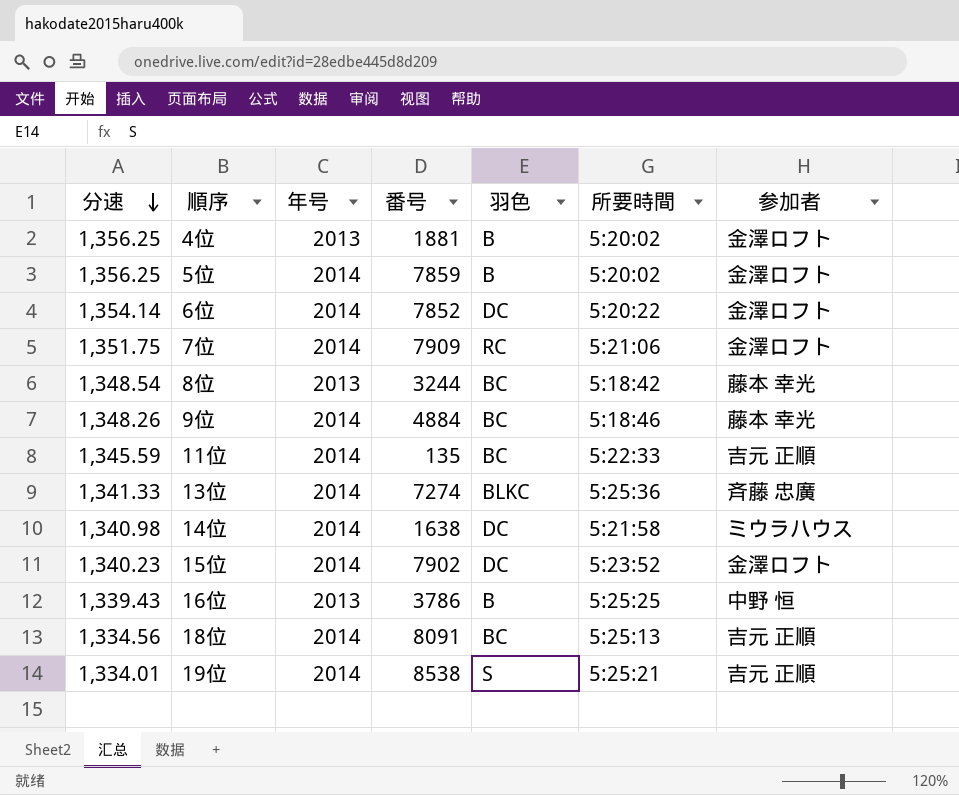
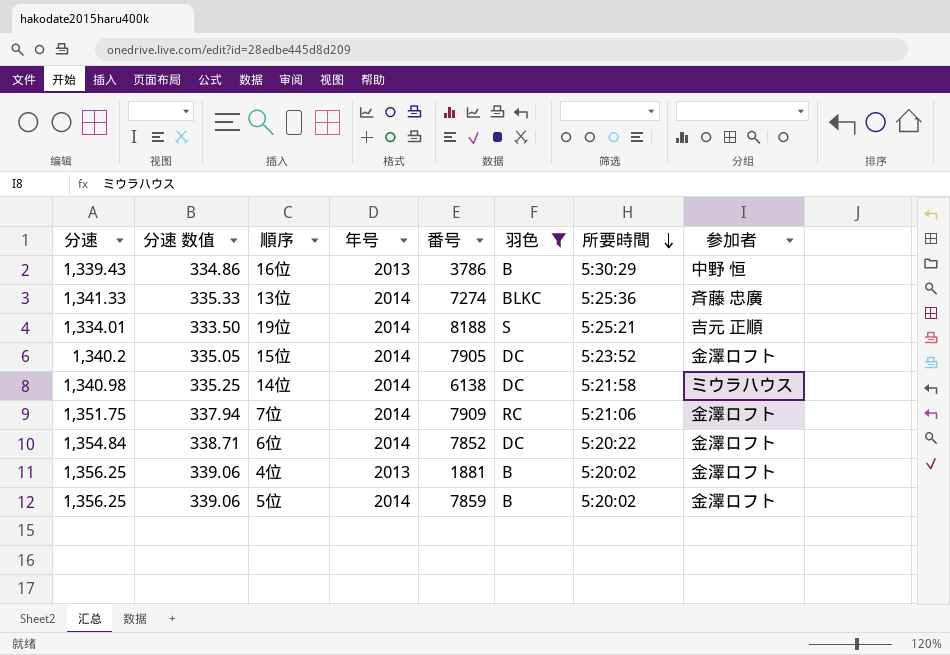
filter: none -> 羽色 != BC
row order: 分速 descending -> 所要時間 descending
column 分速 数值 | formula: none -> [分速] * 0.25
16位 | 所要時間: 5:25:25 -> 5:30:29
19位 | 番号: 8538 -> 8188
15位 | 分速: 1,340.23 -> 1,340.2
15位 | 番号: 7902 -> 7905
14位 | 番号: 1638 -> 6138
6位 | 分速: 1,354.14 -> 1,354.84

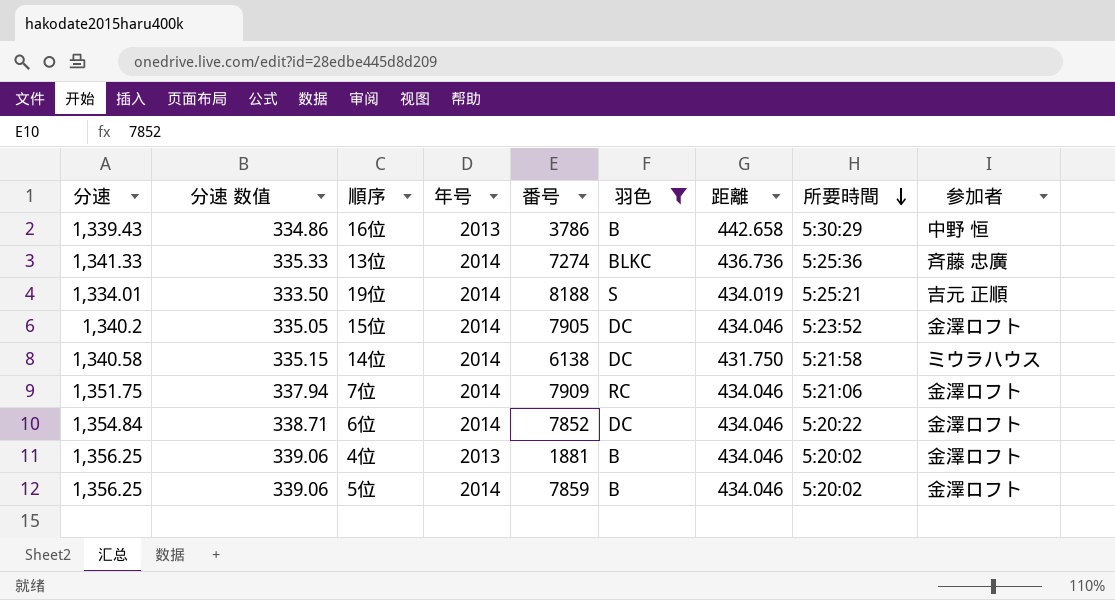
column 距離 | position: none -> 7
14位 | 分速: 1,340.98 -> 1,340.58
14位 | 分速 数值: 335.25 -> 335.15

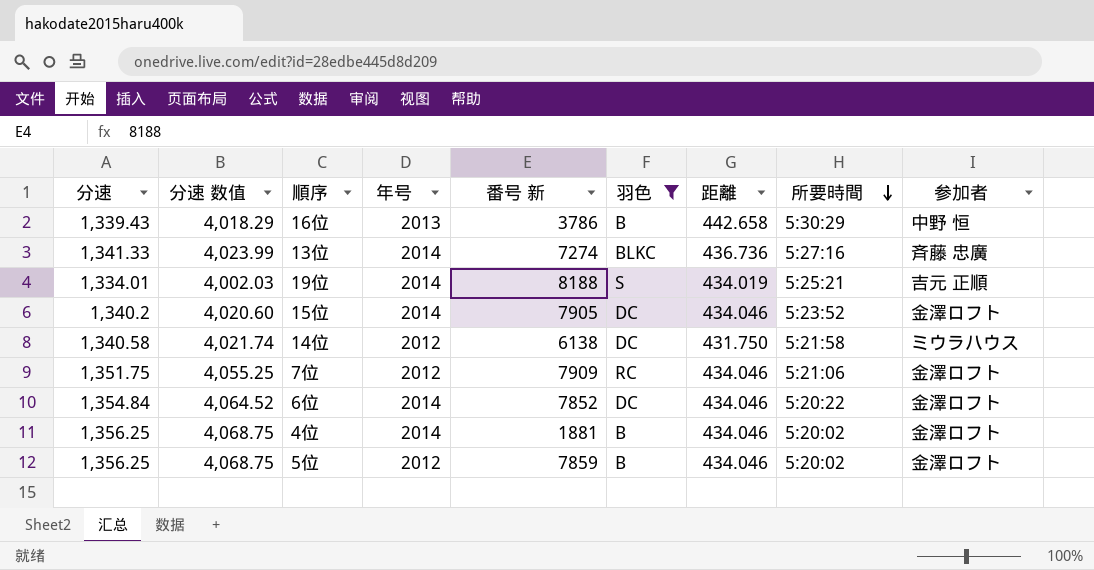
column 分速 数值 | formula: [分速] * 0.25 -> [分速] * 3
column name: 番号 -> 番号 新
13位 | 所要時間: 5:25:36 -> 5:27:16
14位 | 年号: 2014 -> 2012
7位 | 年号: 2014 -> 2012
4位 | 年号: 2013 -> 2014
5位 | 年号: 2014 -> 2012

